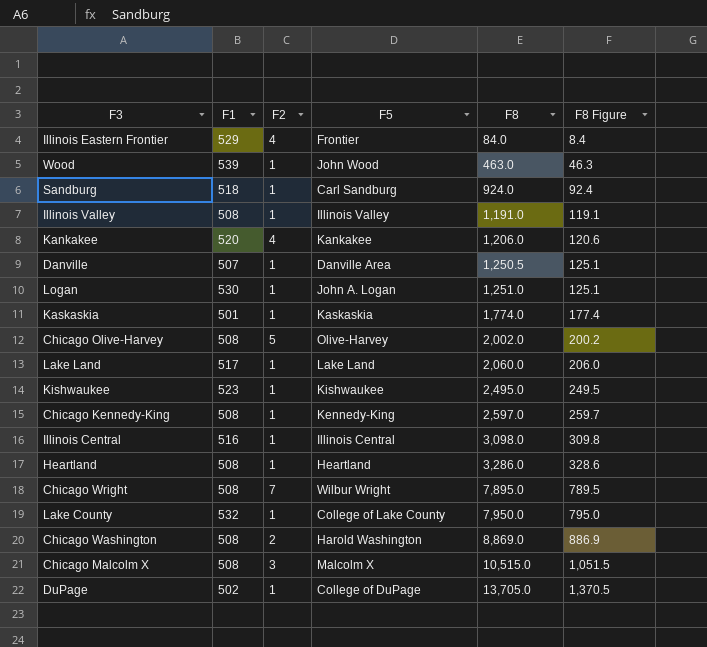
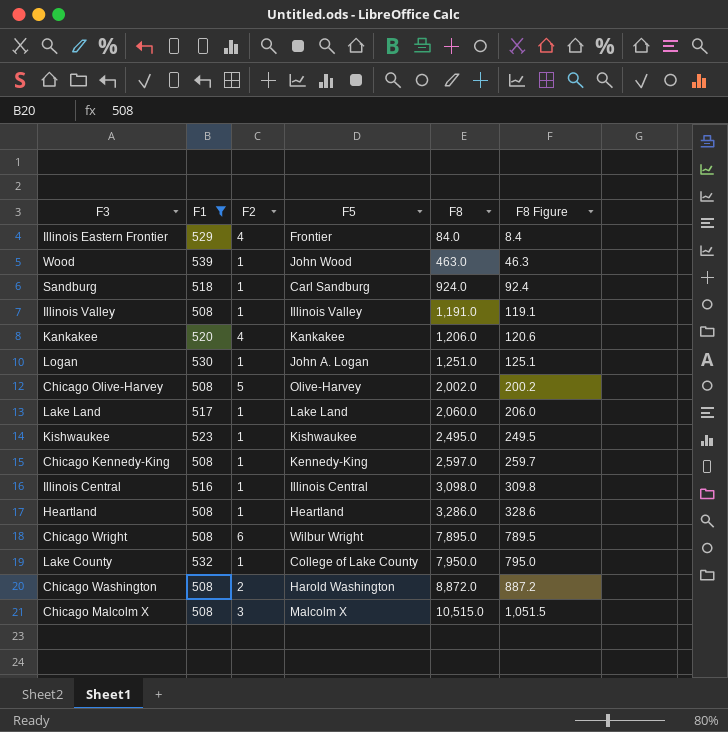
filter: none -> F1 >= 508
Chicago Wright | F2: 7 -> 6
Chicago Washington | F8: 8,869.0 -> 8,872.0
Chicago Washington | F8 Figure: 886.9 -> 887.2

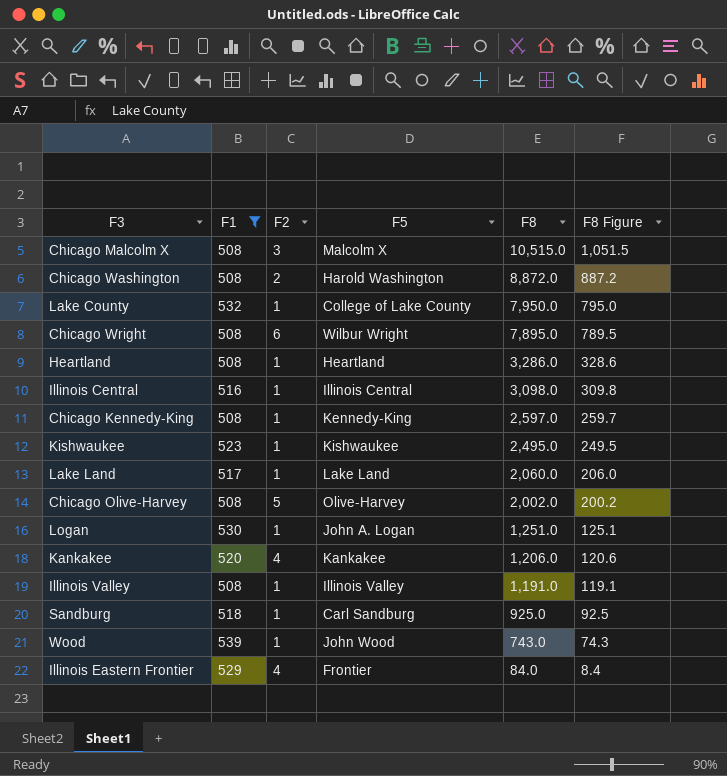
row order: F8 ascending -> F8 descending
Sandburg | F8: 924.0 -> 925.0
Sandburg | F8 Figure: 92.4 -> 92.5
Wood | F8: 463.0 -> 743.0
Wood | F8 Figure: 46.3 -> 74.3

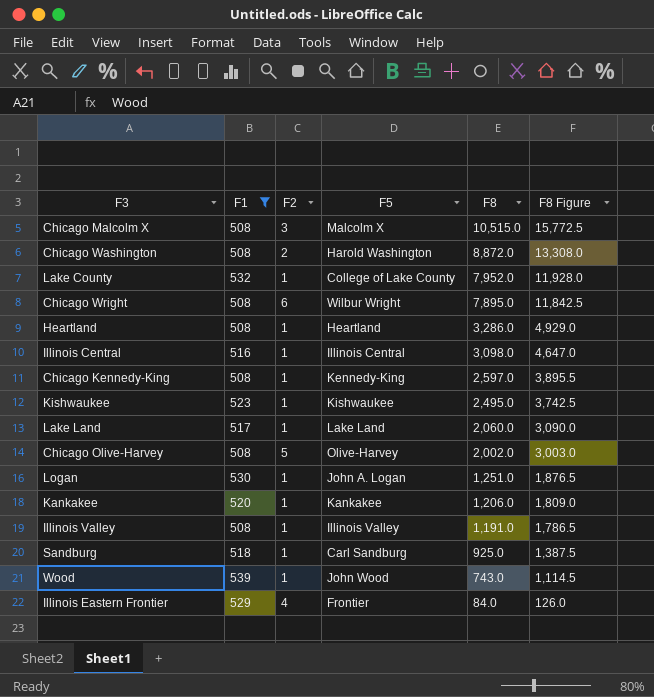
column F8 Figure | formula: [F8] * 0.1 -> [F8] * 1.5
Lake County | F8: 7,950.0 -> 7,952.0
Kankakee | F2: 4 -> 1

